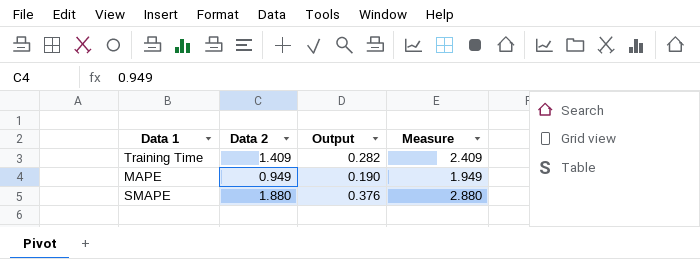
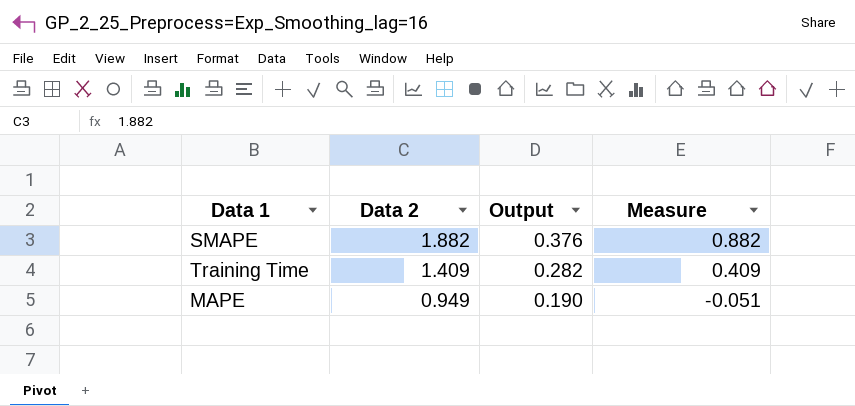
row order: none -> Data 2 descending
column Measure | formula: [Data 2] + 1 -> [Data 2] - 1
SMAPE | Data 2: 1.880 -> 1.882

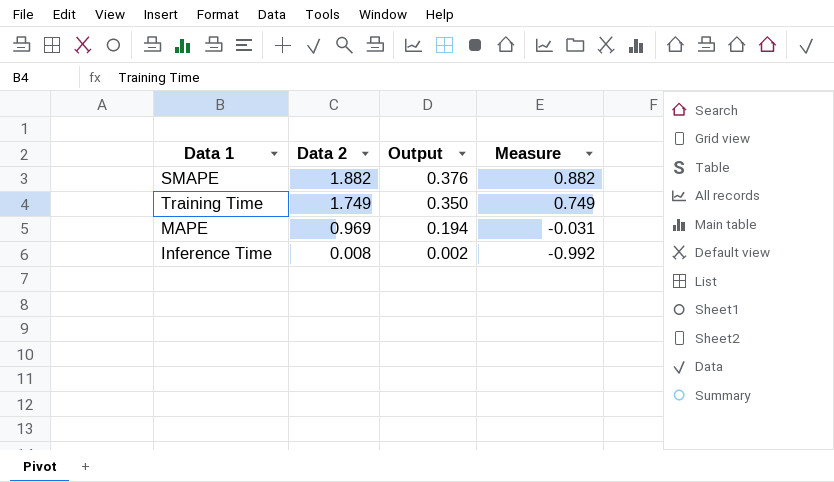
Training Time | Data 2: 1.409 -> 1.749
Training Time | Output: 0.282 -> 0.350
Training Time | Measure: 0.409 -> 0.749
MAPE | Data 2: 0.949 -> 0.969
MAPE | Output: 0.190 -> 0.194
MAPE | Measure: -0.051 -> -0.031
row Inference Time: none -> 0.008 | 0.002 | -0.992

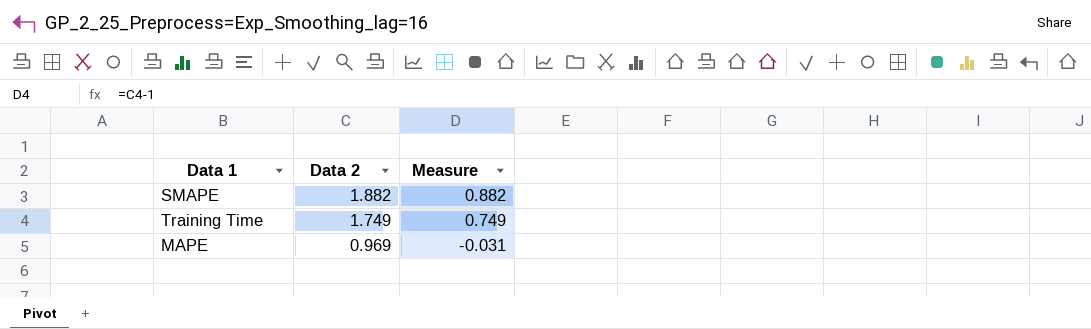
column Output | formula: [Data 2] * 0.2 -> none
row Inference Time: 0.008 | 0.002 | -0.992 -> none

